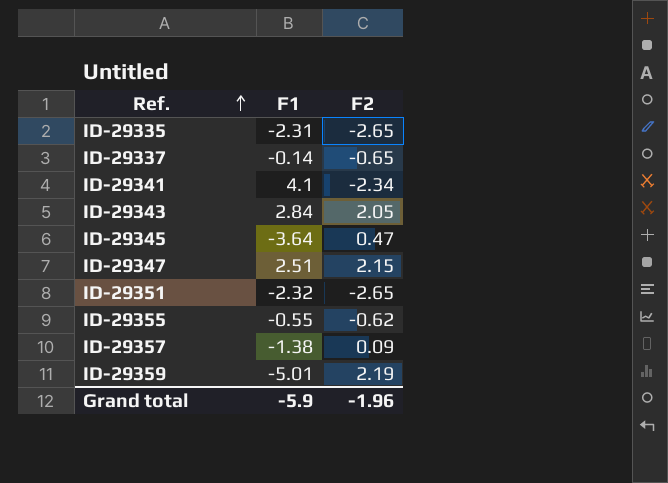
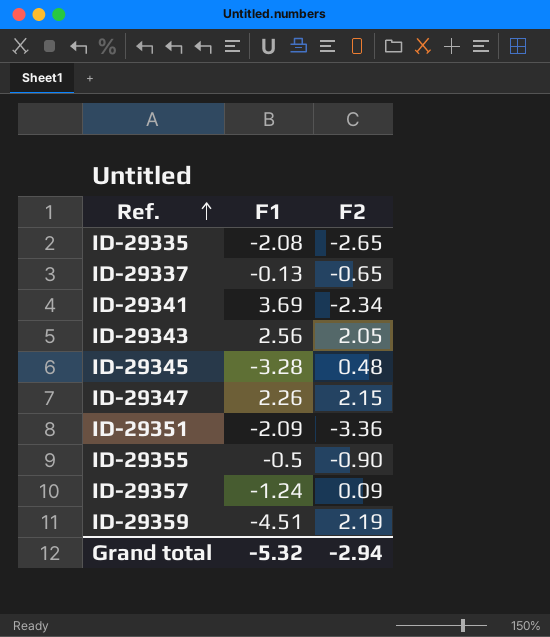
ID-29335 | F1: -2.31 -> -2.08
ID-29337 | F1: -0.14 -> -0.13
ID-29341 | F1: 4.1 -> 3.69
ID-29343 | F1: 2.84 -> 2.56
ID-29345 | F1: -3.64 -> -3.28
ID-29345 | F2: 0.47 -> 0.48
ID-29347 | F1: 2.51 -> 2.26
ID-29351 | F1: -2.32 -> -2.09
ID-29351 | F2: -2.65 -> -3.36
ID-29355 | F1: -0.55 -> -0.5
ID-29355 | F2: -0.62 -> -0.90
ID-29357 | F1: -1.38 -> -1.24
ID-29359 | F1: -5.01 -> -4.51
Grand total | F1: -5.9 -> -5.32
Grand total | F2: -1.96 -> -2.94

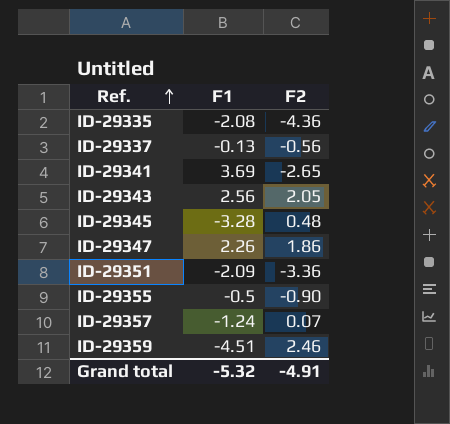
ID-29335 | F2: -2.65 -> -4.36
ID-29337 | F2: -0.65 -> -0.56
ID-29341 | F2: -2.34 -> -2.65
ID-29347 | F2: 2.15 -> 1.86
ID-29357 | F2: 0.09 -> 0.07
ID-29359 | F2: 2.19 -> 2.46
Grand total | F2: -2.94 -> -4.91

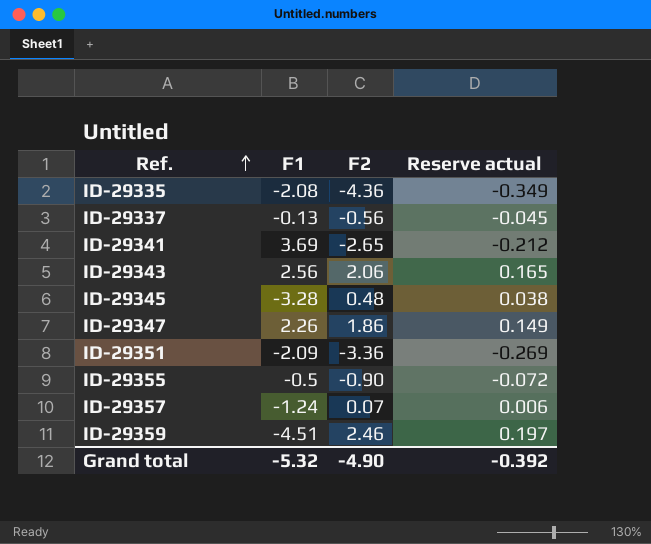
column Reserve actual | formula: none -> [F2] * 0.08
ID-29343 | F2: 2.05 -> 2.06
Grand total | F2: -4.91 -> -4.90

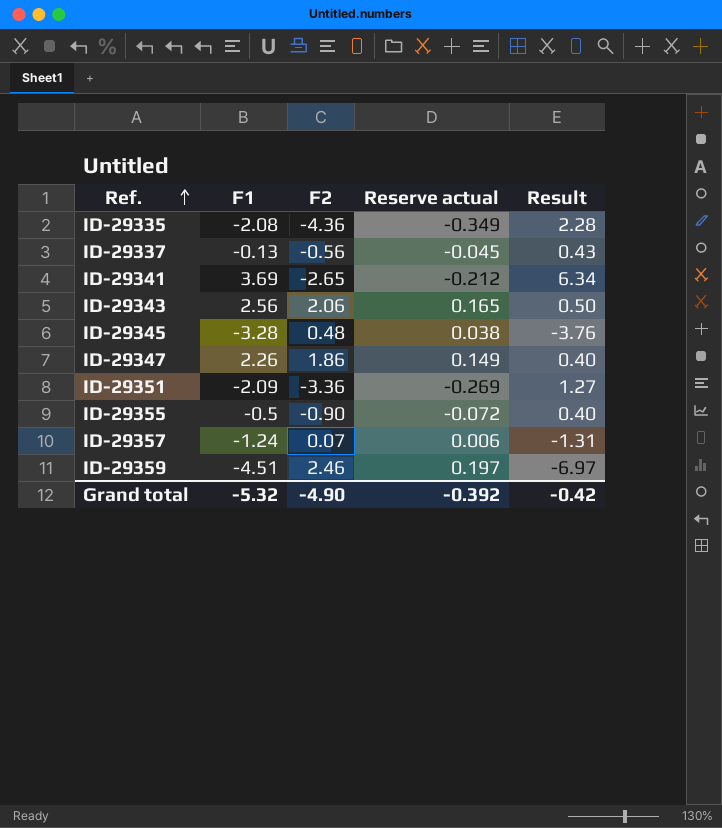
column Result | formula: none -> [F1] - [F2]

